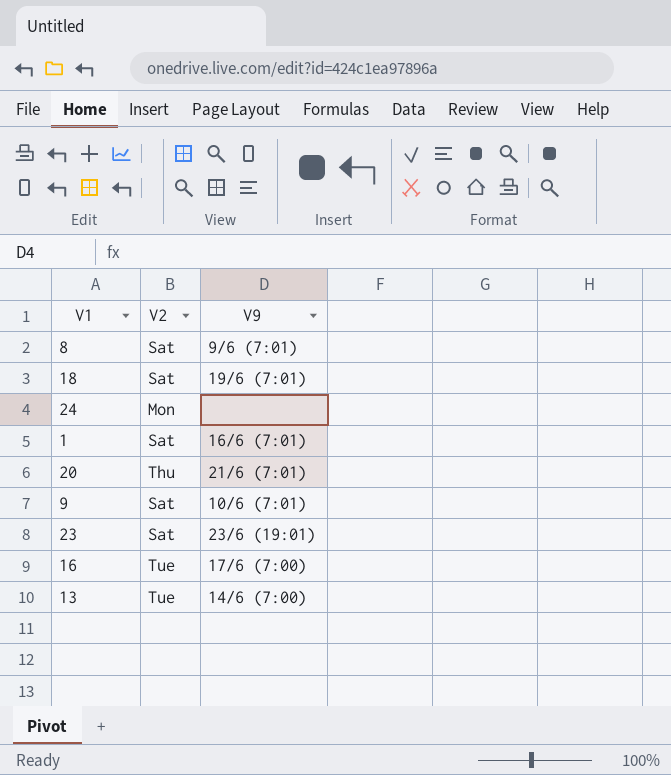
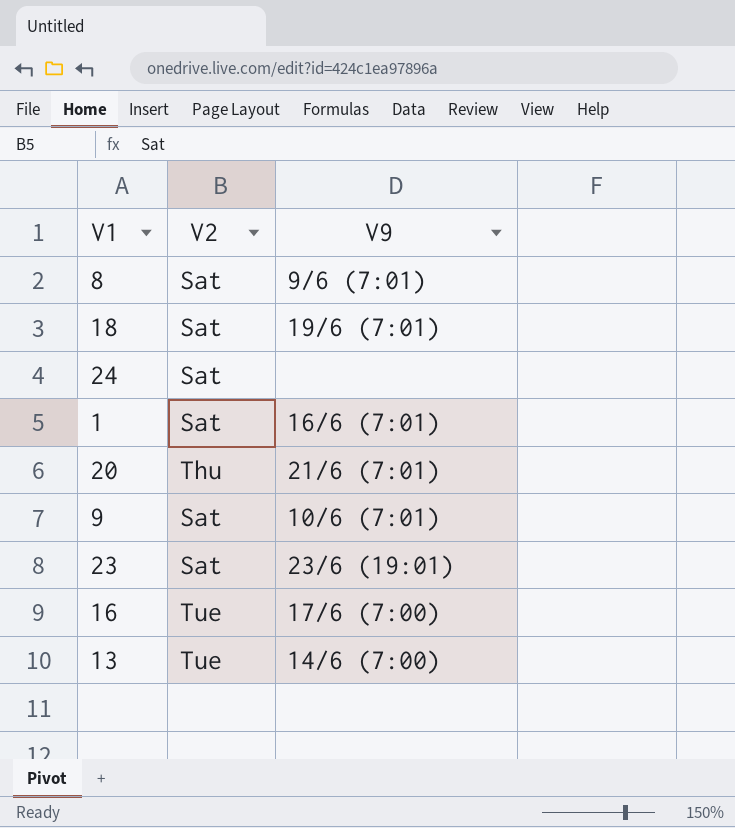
24 | V2: Mon -> Sat

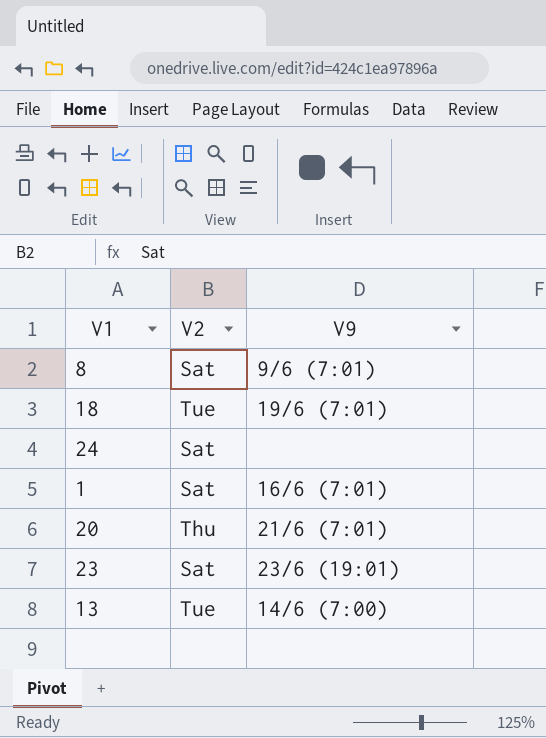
row 9: Sat | 10/6 (7:01) -> none
row 16: Tue | 17/6 (7:00) -> none
18 | V2: Sat -> Tue

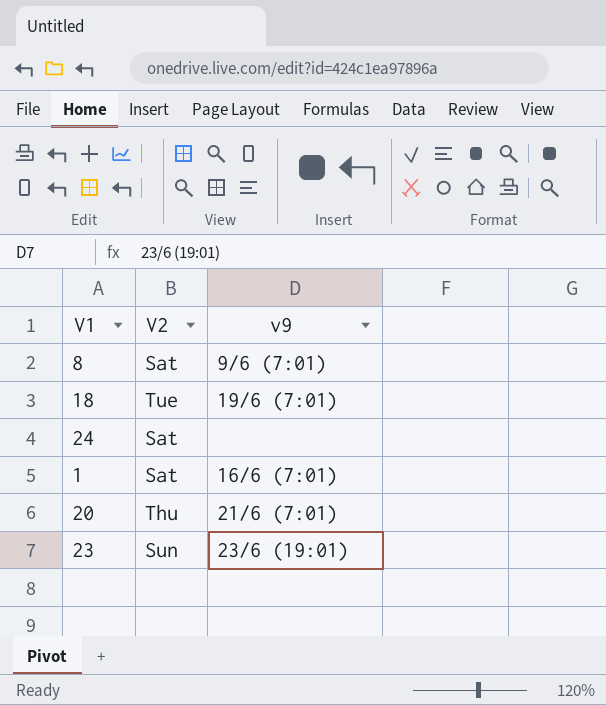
column name: V9 -> v9
row 13: Tue | 14/6 (7:00) -> none
23 | V2: Sat -> Sun

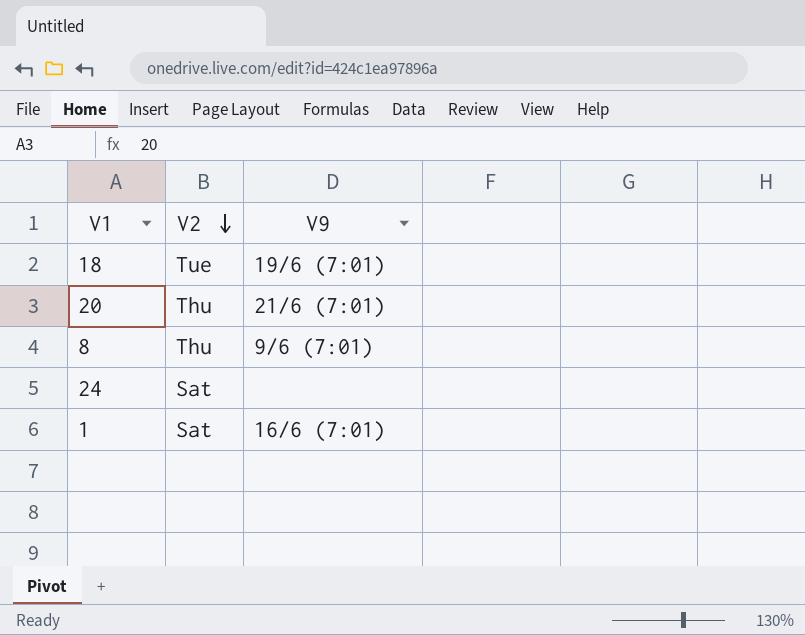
row order: none -> V2 descending
column name: v9 -> V9
row 23: Sun | 23/6 (19:01) -> none
8 | V2: Sat -> Thu

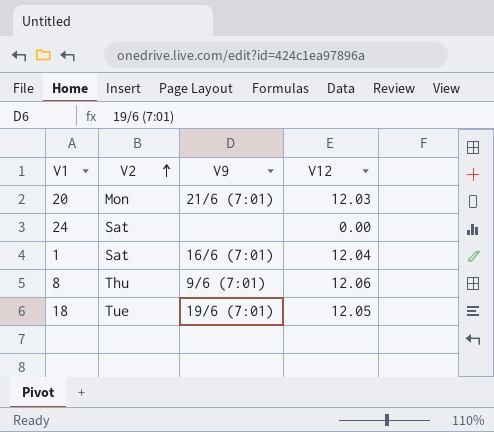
row order: V2 descending -> V2 ascending
column V12 | position: none -> 4
20 | V2: Thu -> Mon

